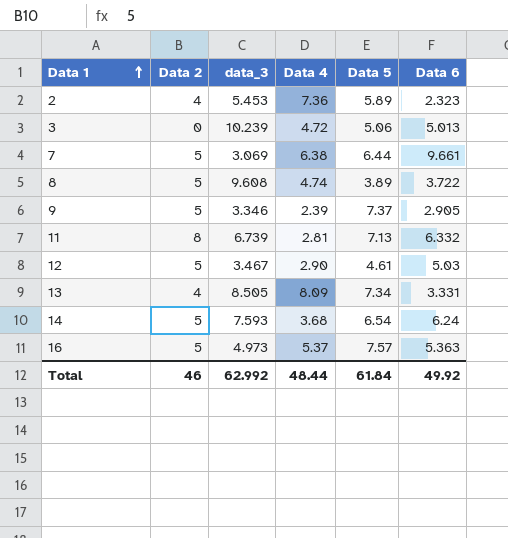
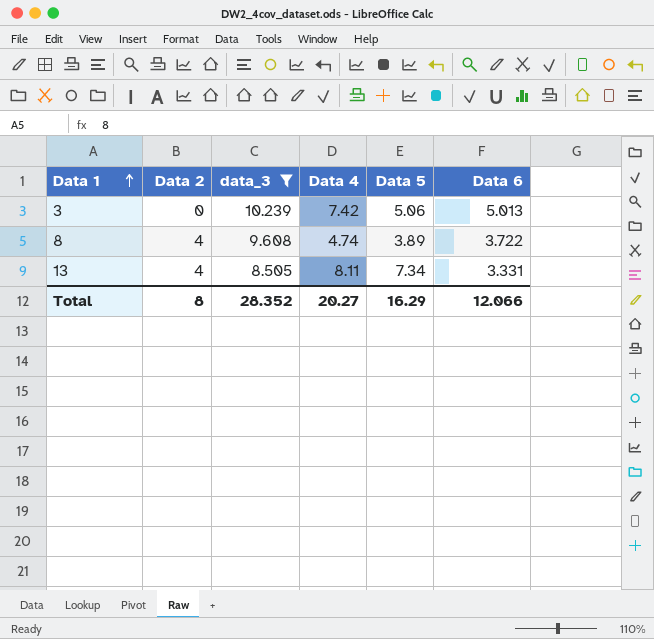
filter: none -> data_3 >= 8.505
3 | Data 4: 4.72 -> 7.42
8 | Data 2: 5 -> 4
13 | Data 4: 8.09 -> 8.11
Total | Data 2: 46 -> 8
Total | data_3: 62.992 -> 28.352
Total | Data 4: 48.44 -> 20.27
Total | Data 5: 61.84 -> 16.29
Total | Data 6: 49.92 -> 12.066

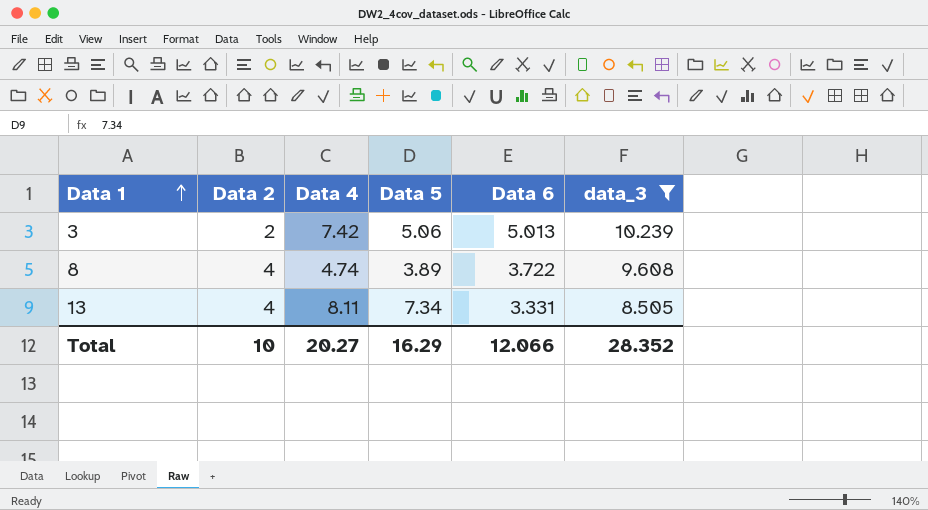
column data_3 | position: 3 -> 6
3 | Data 2: 0 -> 2
Total | Data 2: 8 -> 10

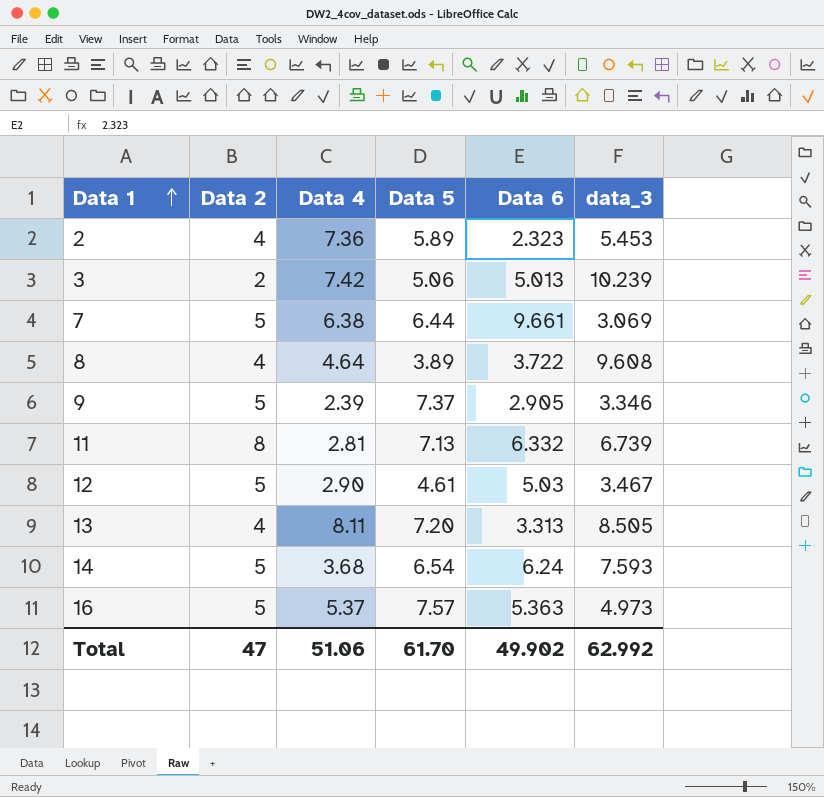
filter: data_3 >= 8.505 -> none
8 | Data 4: 4.74 -> 4.64
13 | Data 5: 7.34 -> 7.20
13 | Data 6: 3.331 -> 3.313
Total | Data 2: 10 -> 47
Total | Data 4: 20.27 -> 51.06
Total | Data 5: 16.29 -> 61.70
Total | Data 6: 12.066 -> 49.902
Total | data_3: 28.352 -> 62.992

